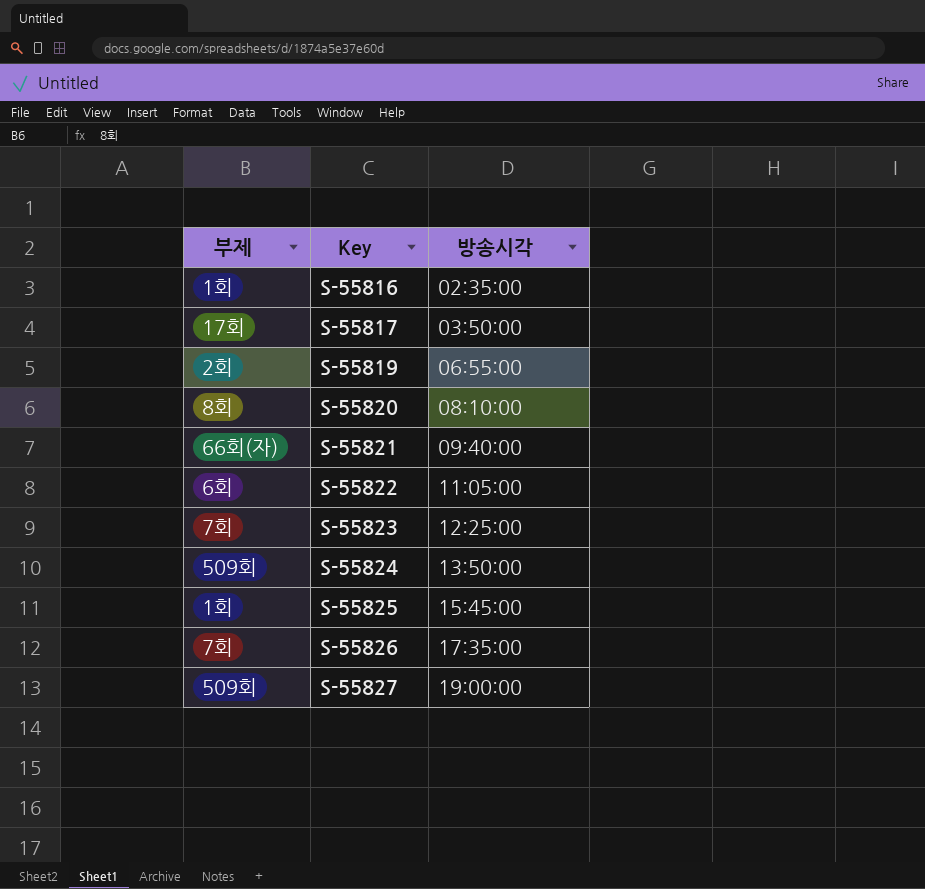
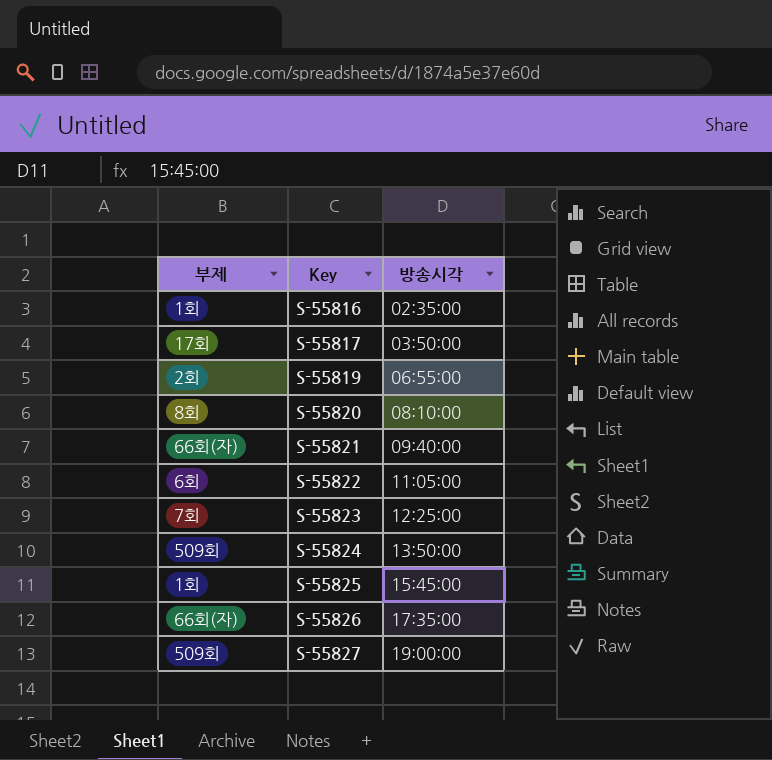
S-55826 | 부제: 7회 -> 66회(자)

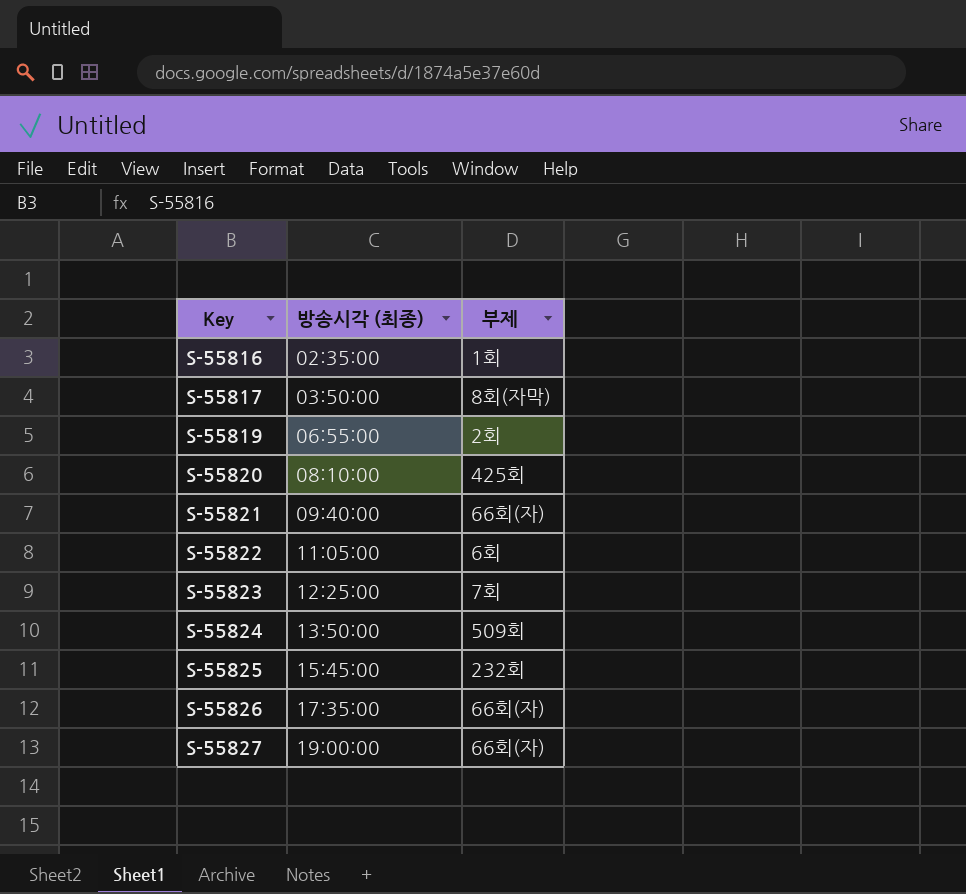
column name: 방송시각 -> 방송시각 (최종)
column 부제 | position: 1 -> 3
S-55817 | 부제: 17회 -> 8회(자막)
S-55820 | 부제: 8회 -> 425회
S-55825 | 부제: 1회 -> 232회
S-55827 | 부제: 509회 -> 66회(자)

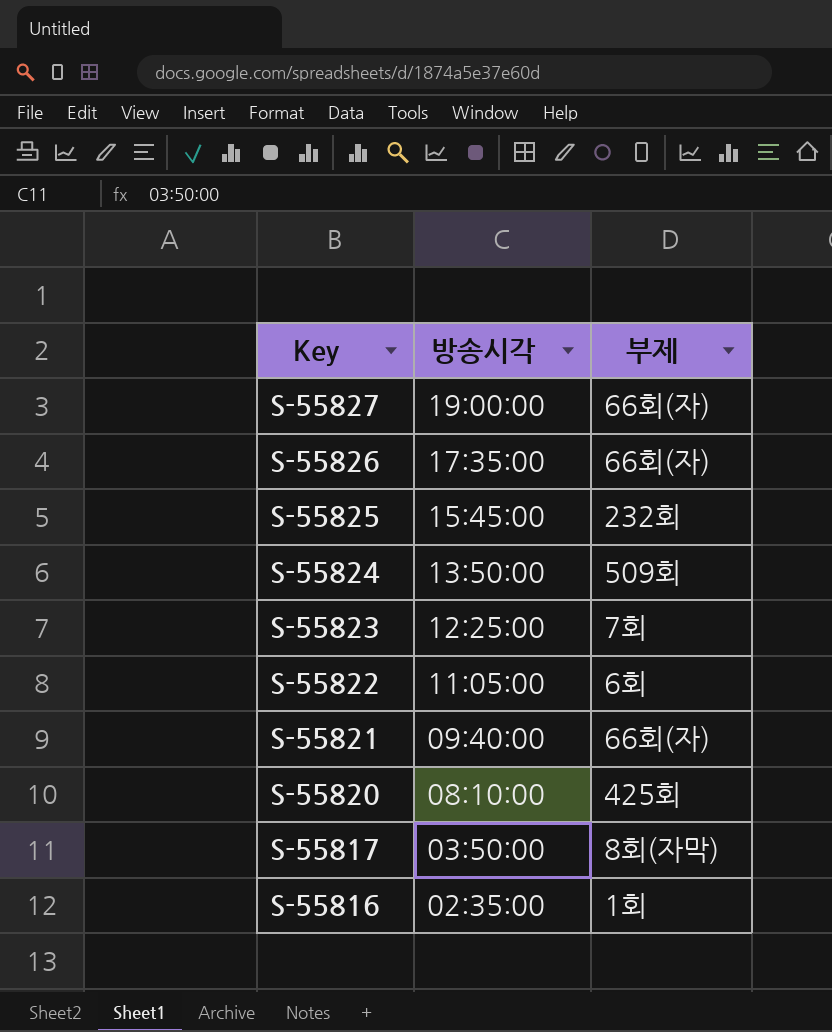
row order: Key ascending -> Key descending
column name: 방송시각 (최종) -> 방송시각
row S-55819: 06:55:00 | 2회 -> none

